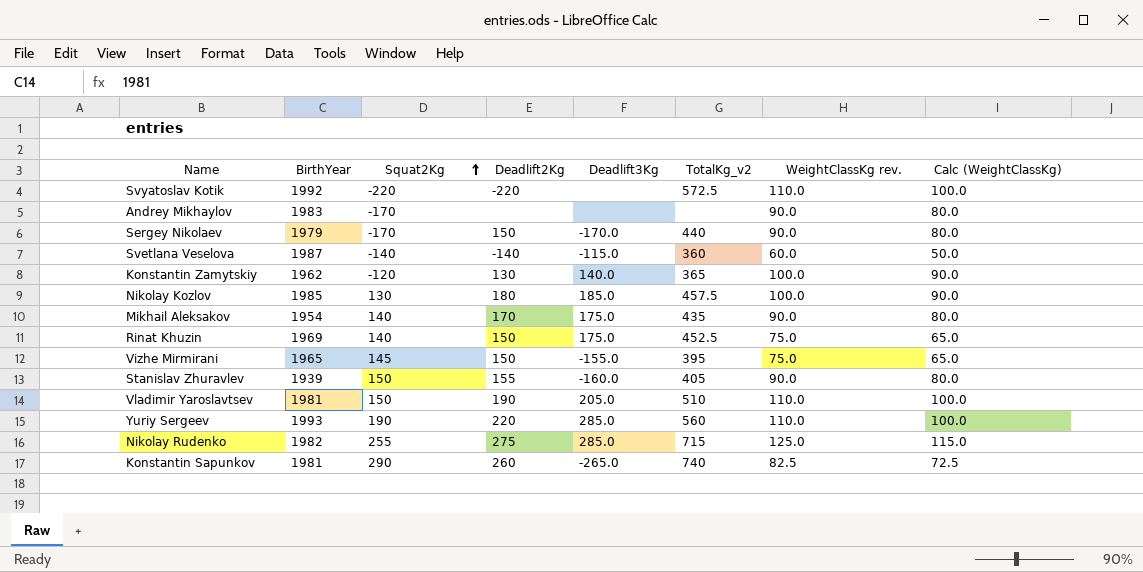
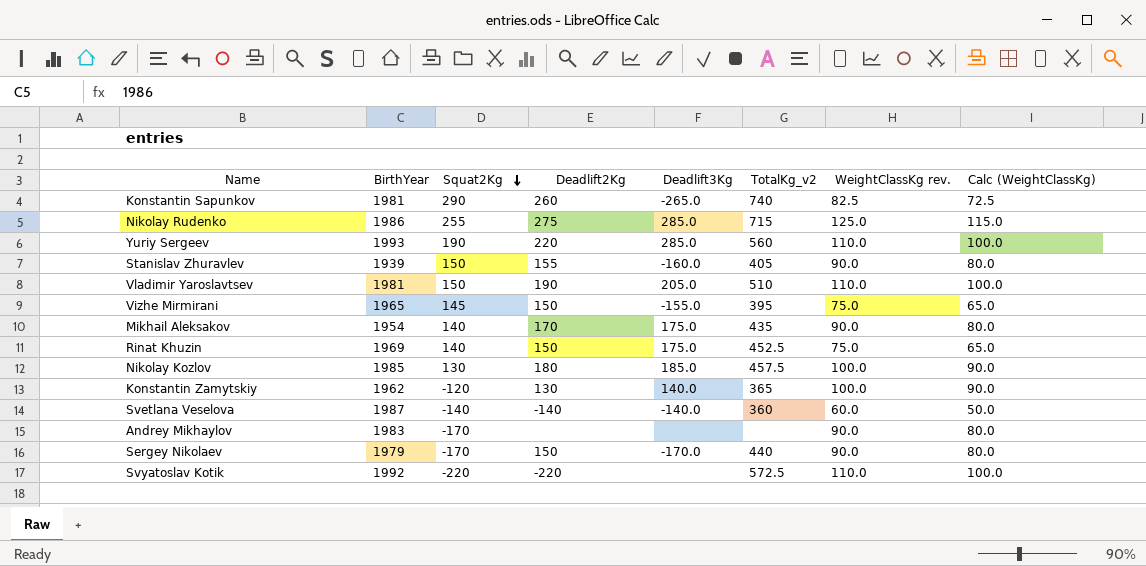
row order: Squat2Kg ascending -> Squat2Kg descending
Nikolay Rudenko | BirthYear: 1982 -> 1986
Svetlana Veselova | Deadlift3Kg: -115.0 -> -140.0

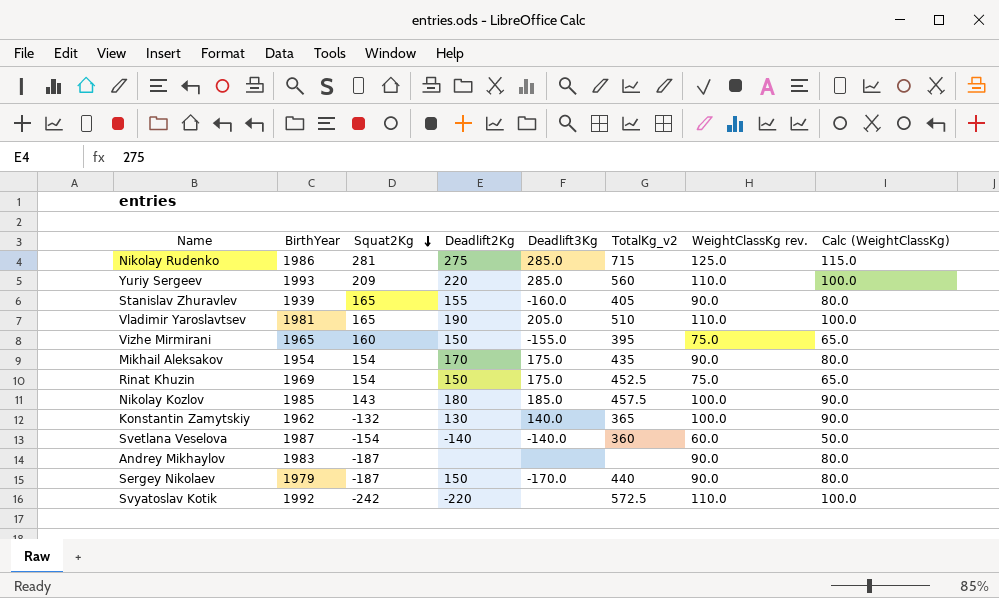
row Konstantin Sapunkov: 1981 | 290 | 260 | -265.0 | 740 | 82.5 | 72.5 -> none
Nikolay Rudenko | Squat2Kg: 255 -> 281
Yuriy Sergeev | Squat2Kg: 190 -> 209
Stanislav Zhuravlev | Squat2Kg: 150 -> 165
Vladimir Yaroslavtsev | Squat2Kg: 150 -> 165
Vizhe Mirmirani | Squat2Kg: 145 -> 160
Mikhail Aleksakov | Squat2Kg: 140 -> 154
Rinat Khuzin | Squat2Kg: 140 -> 154
Nikolay Kozlov | Squat2Kg: 130 -> 143
Konstantin Zamytskiy | Squat2Kg: -120 -> -132
Svetlana Veselova | Squat2Kg: -140 -> -154
Andrey Mikhaylov | Squat2Kg: -170 -> -187
Sergey Nikolaev | Squat2Kg: -170 -> -187
Svyatoslav Kotik | Squat2Kg: -220 -> -242

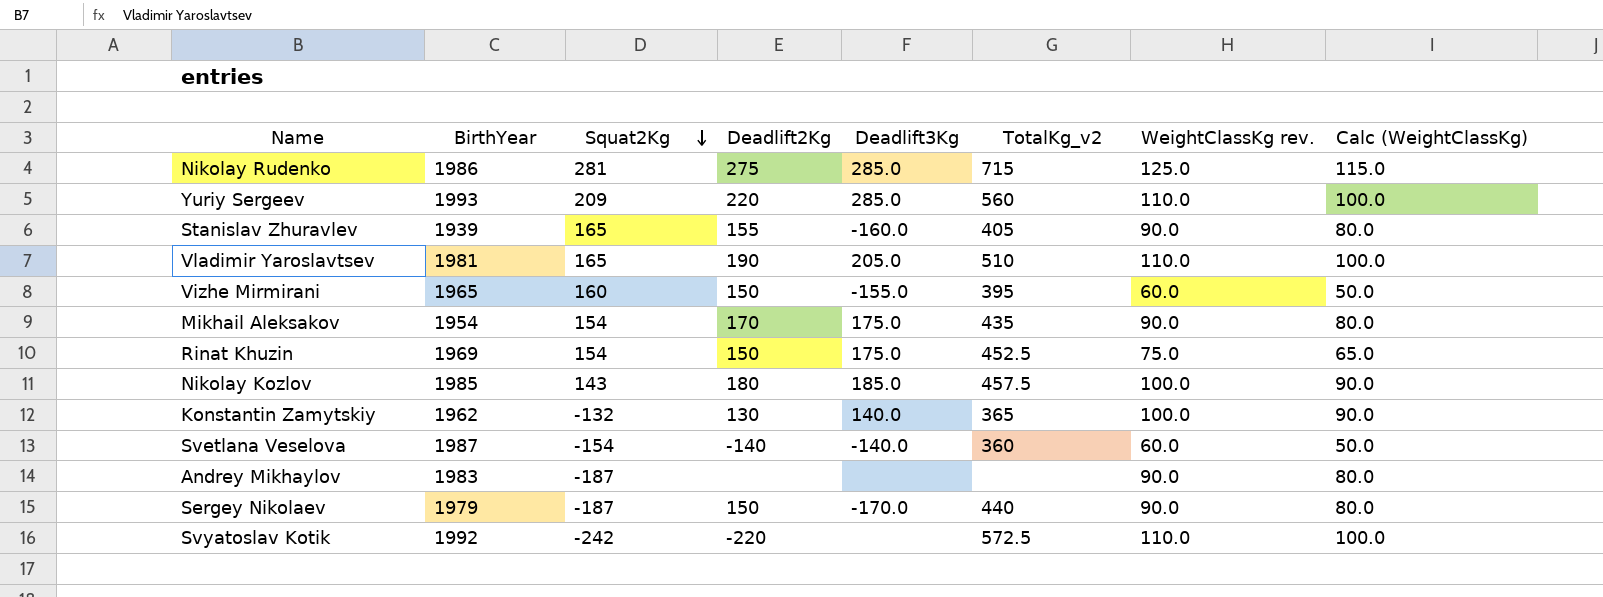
Vizhe Mirmirani | WeightClassKg rev.: 75.0 -> 60.0
Vizhe Mirmirani | Calc (WeightClassKg): 65.0 -> 50.0

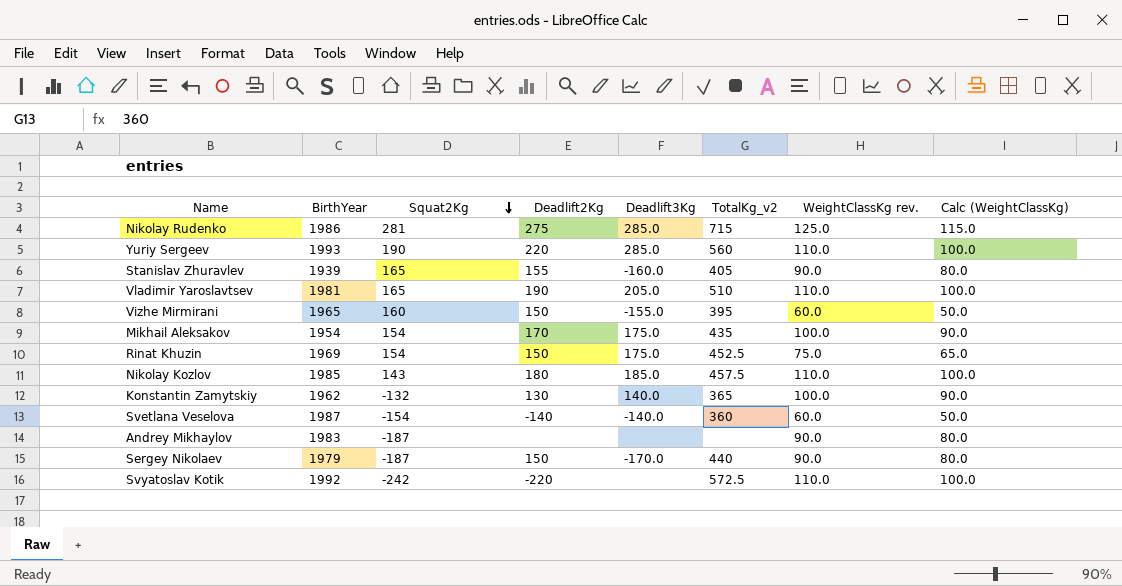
Yuriy Sergeev | Squat2Kg: 209 -> 190
Mikhail Aleksakov | WeightClassKg rev.: 90.0 -> 100.0
Mikhail Aleksakov | Calc (WeightClassKg): 80.0 -> 90.0
Nikolay Kozlov | WeightClassKg rev.: 100.0 -> 110.0
Nikolay Kozlov | Calc (WeightClassKg): 90.0 -> 100.0

